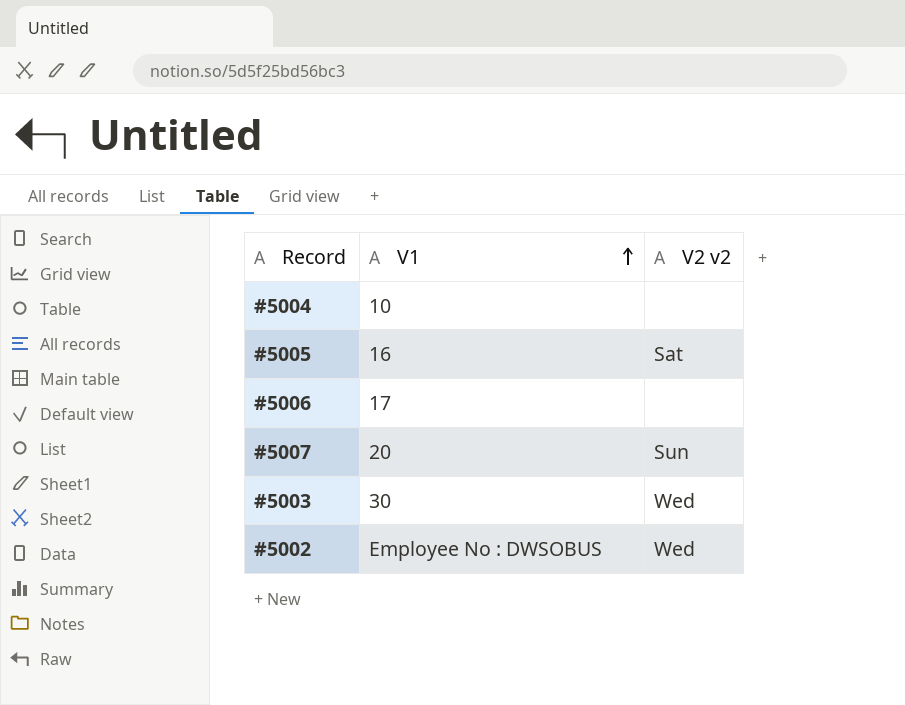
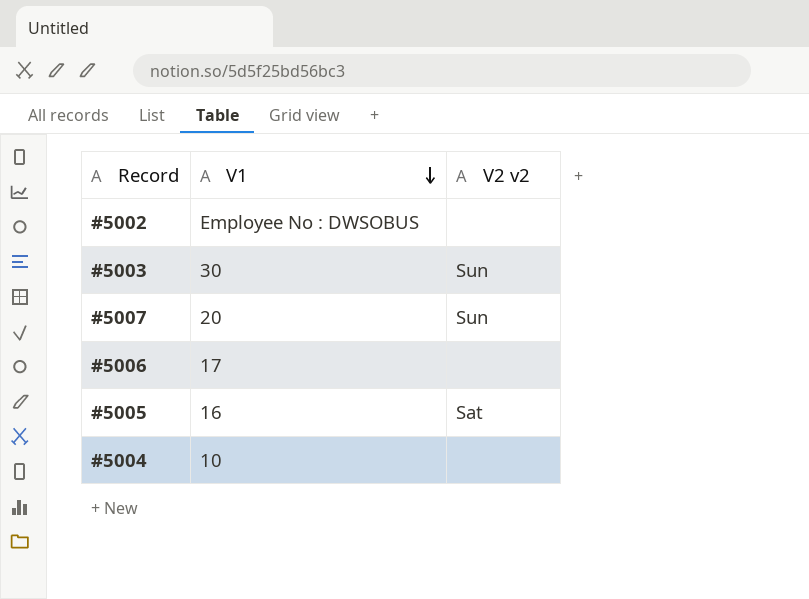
row order: V1 ascending -> V1 descending
#5002 | V2 v2: Wed -> none
#5003 | V2 v2: Wed -> Sun

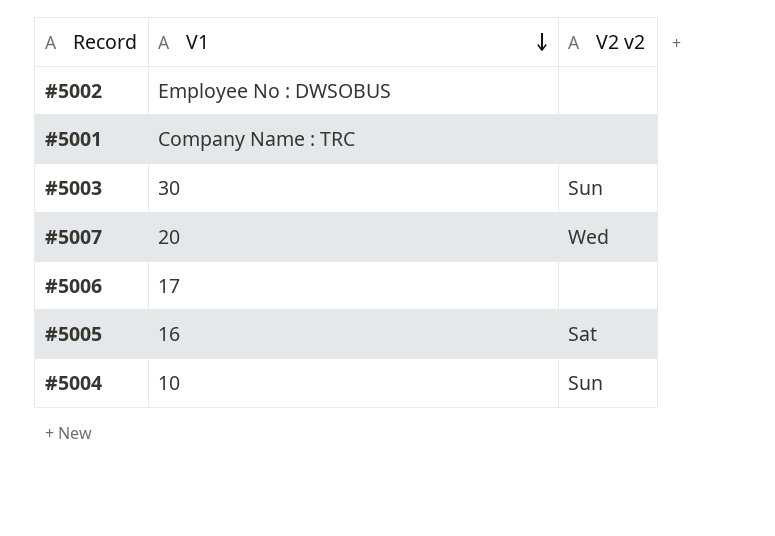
row #5001: none -> Company Name : TRC | none
#5007 | V2 v2: Sun -> Wed
#5004 | V2 v2: none -> Sun

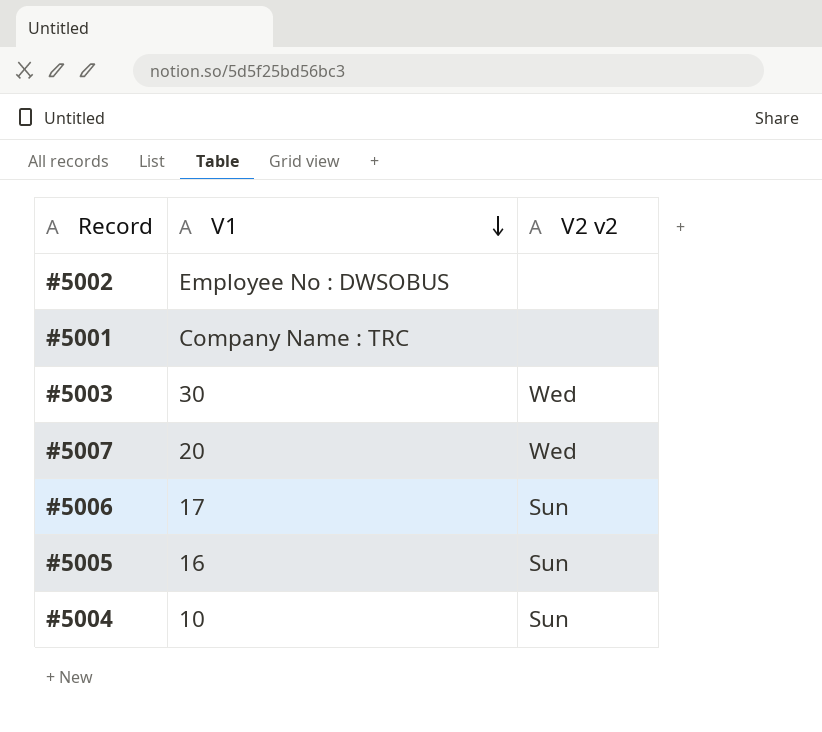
#5003 | V2 v2: Sun -> Wed
#5006 | V2 v2: none -> Sun
#5005 | V2 v2: Sat -> Sun

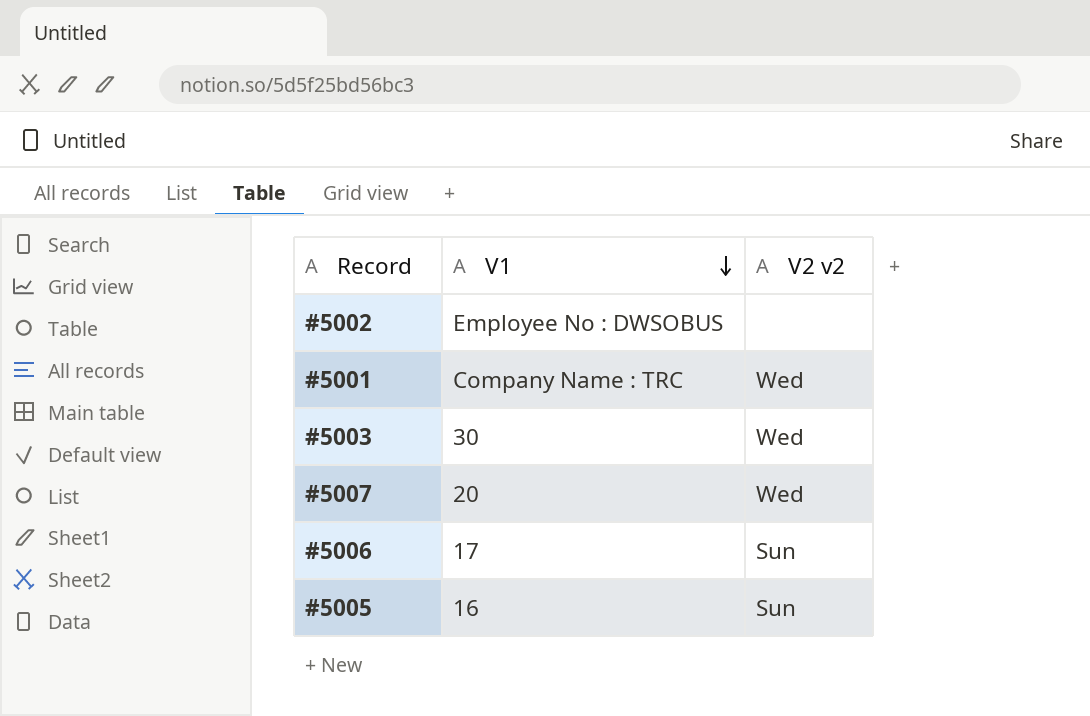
row #5004: 10 | Sun -> none
#5001 | V2 v2: none -> Wed

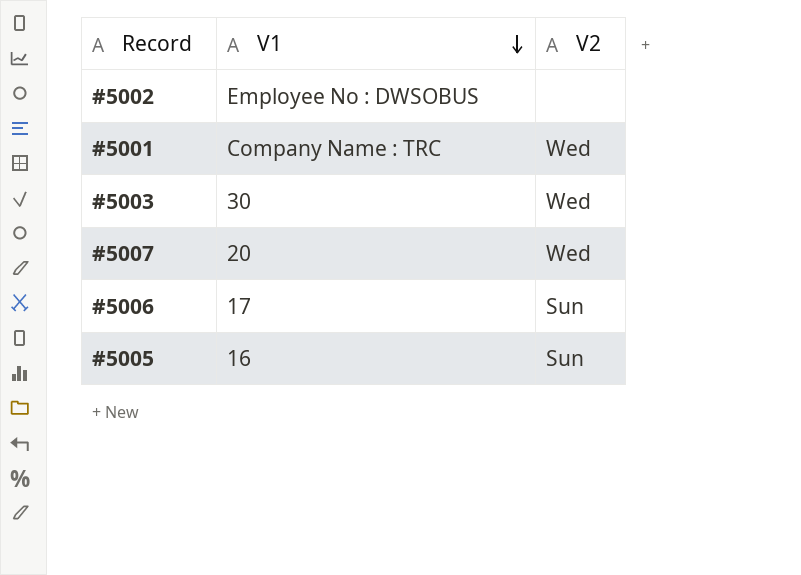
column name: V2 v2 -> V2

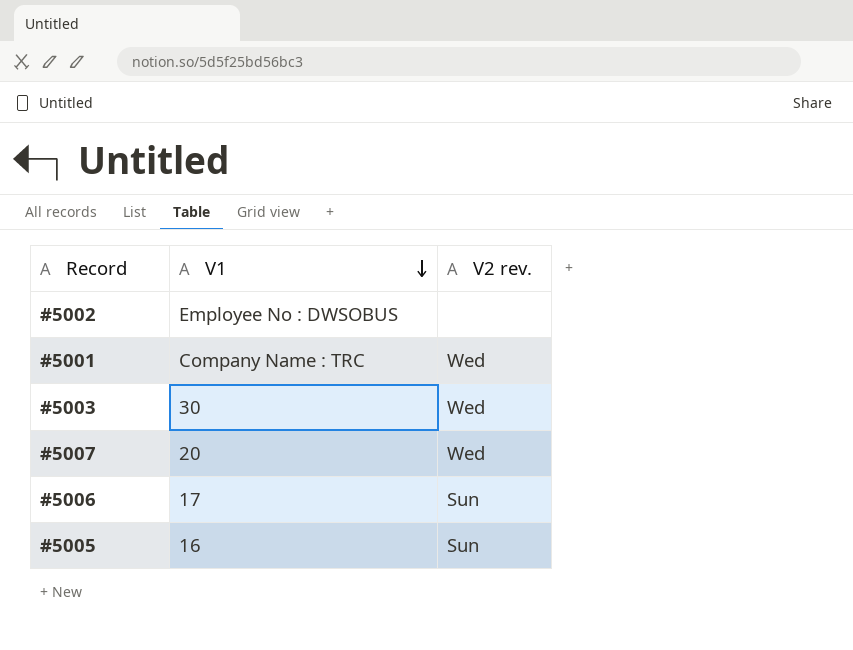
column name: V2 -> V2 rev.

